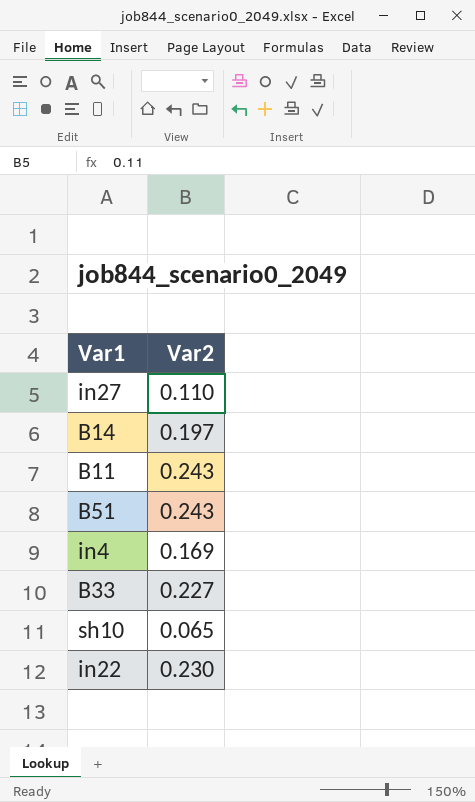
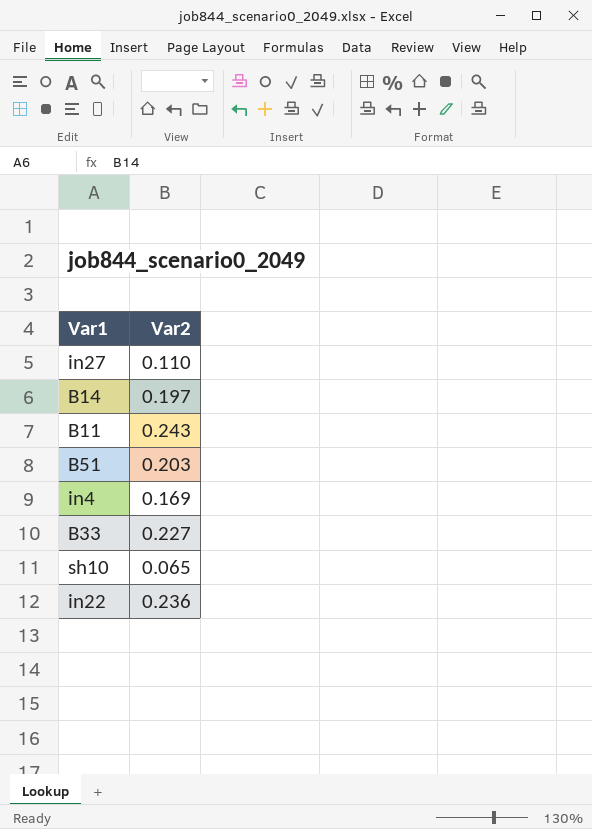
B51 | Var2: 0.243 -> 0.203
in22 | Var2: 0.230 -> 0.236

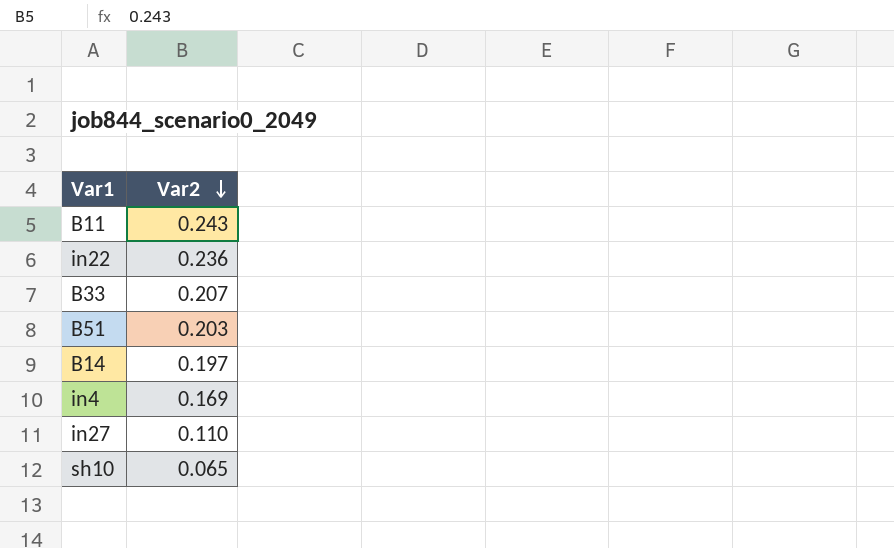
row order: none -> Var2 descending
B33 | Var2: 0.227 -> 0.207

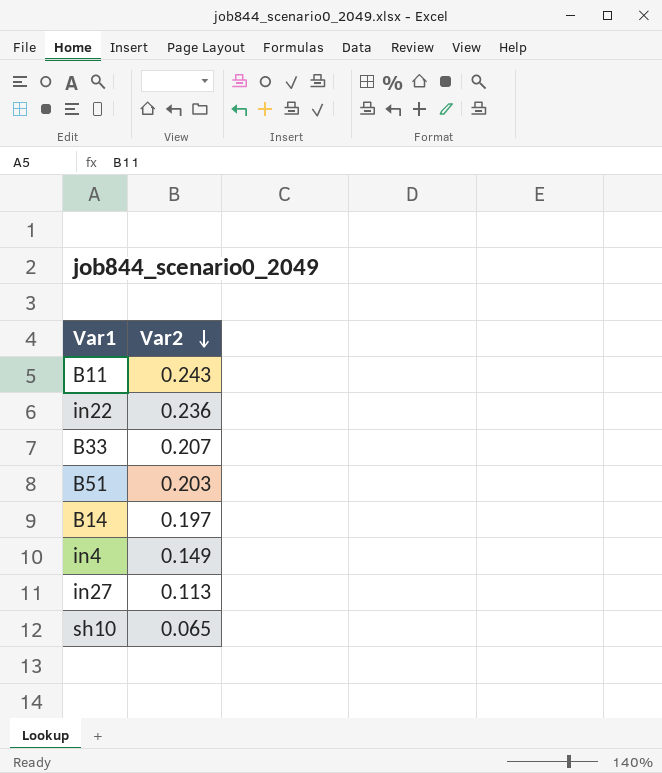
in4 | Var2: 0.169 -> 0.149
in27 | Var2: 0.110 -> 0.113

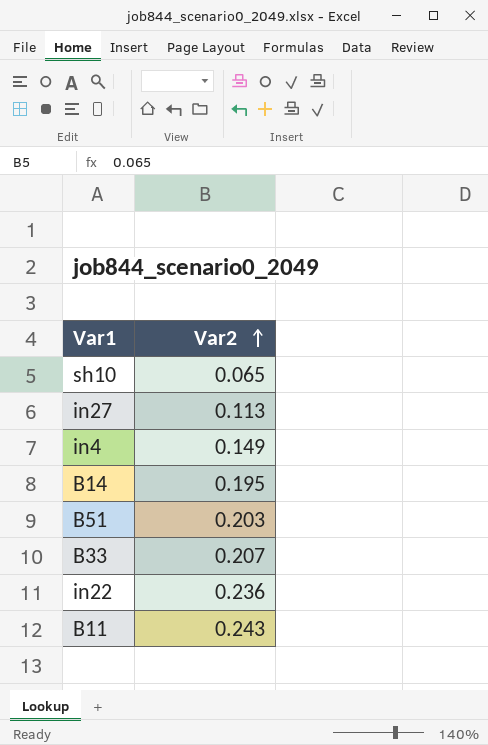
row order: Var2 descending -> Var2 ascending
B14 | Var2: 0.197 -> 0.195

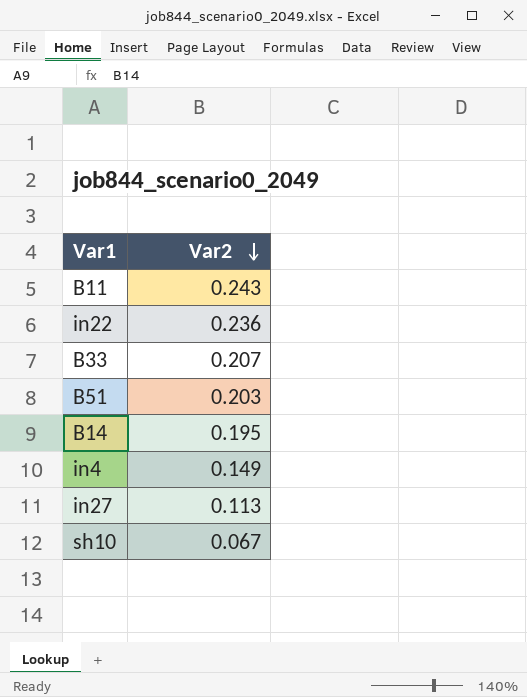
row order: Var2 ascending -> Var2 descending
sh10 | Var2: 0.065 -> 0.067

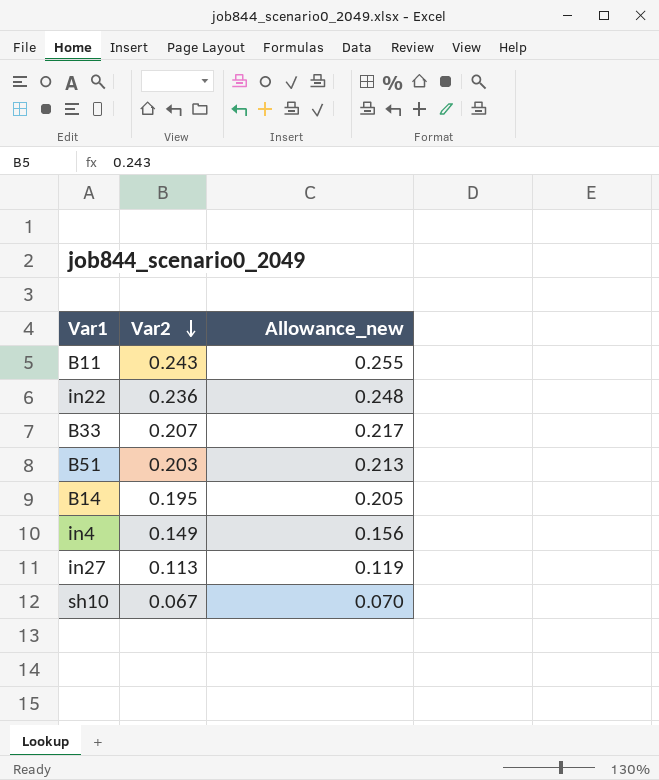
column Allowance_new | formula: none -> [Var2] * 1.05

